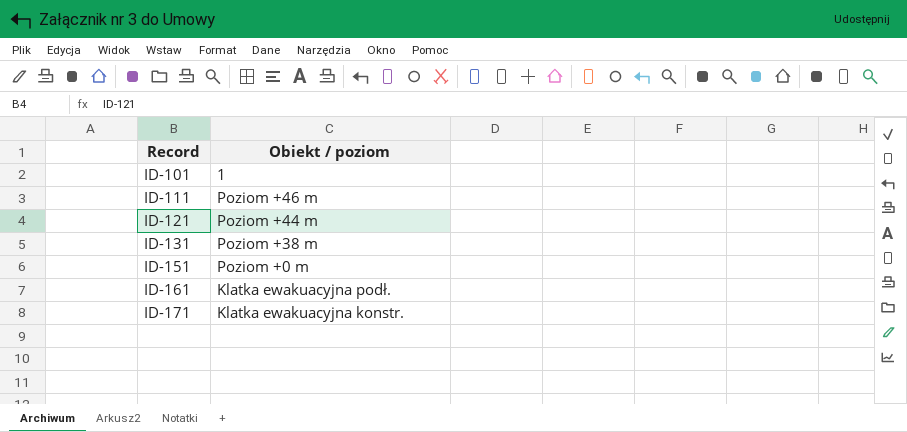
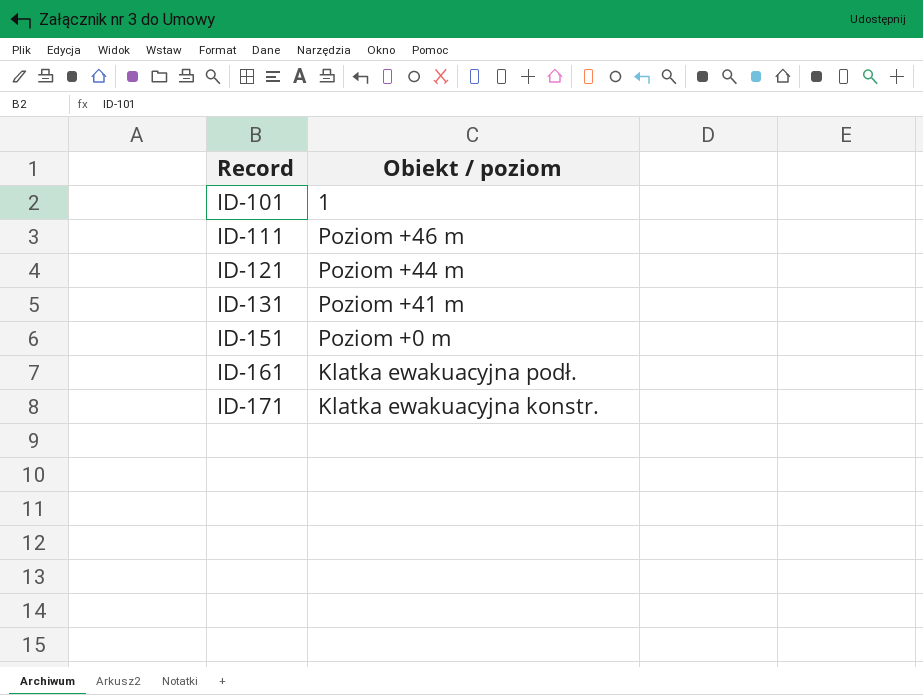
ID-131 | Obiekt / poziom: Poziom +38 m -> Poziom +41 m

